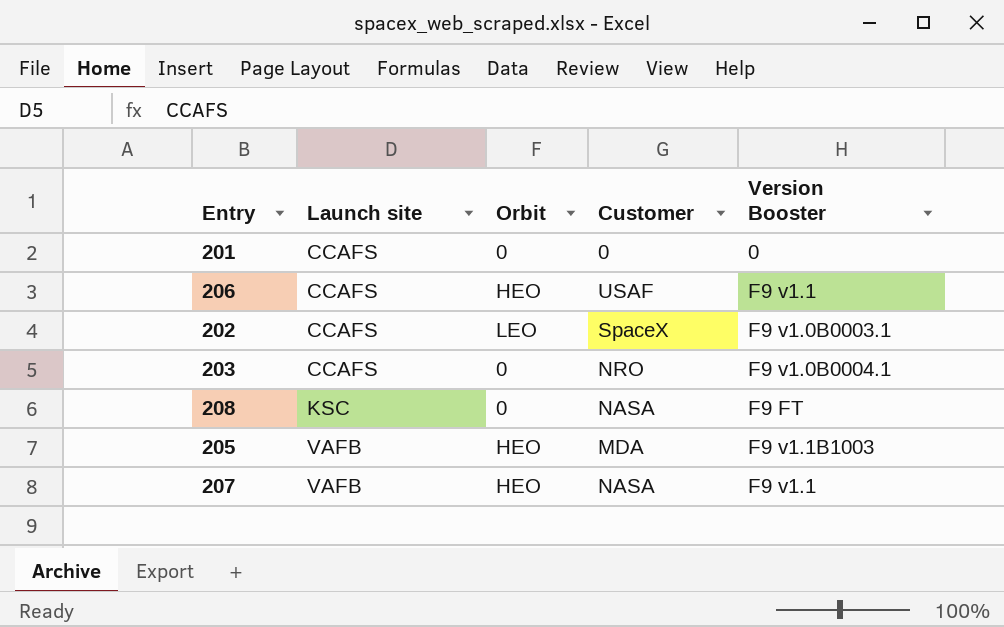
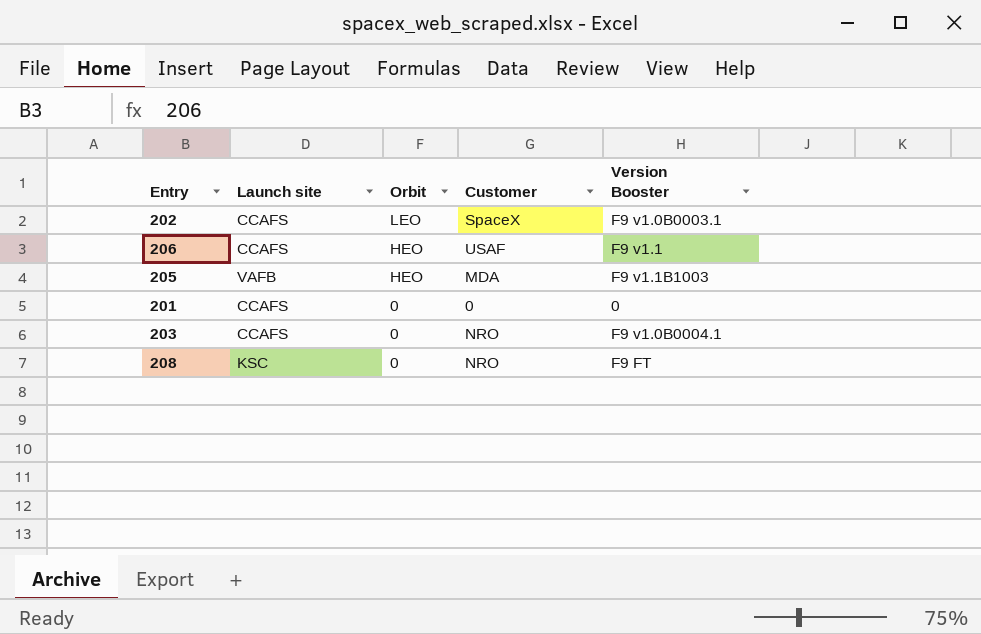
row order: Launch site ascending -> Orbit descending
row 207: VAFB | HEO | NASA | F9 v1.1 -> none
208 | Customer: NASA -> NRO

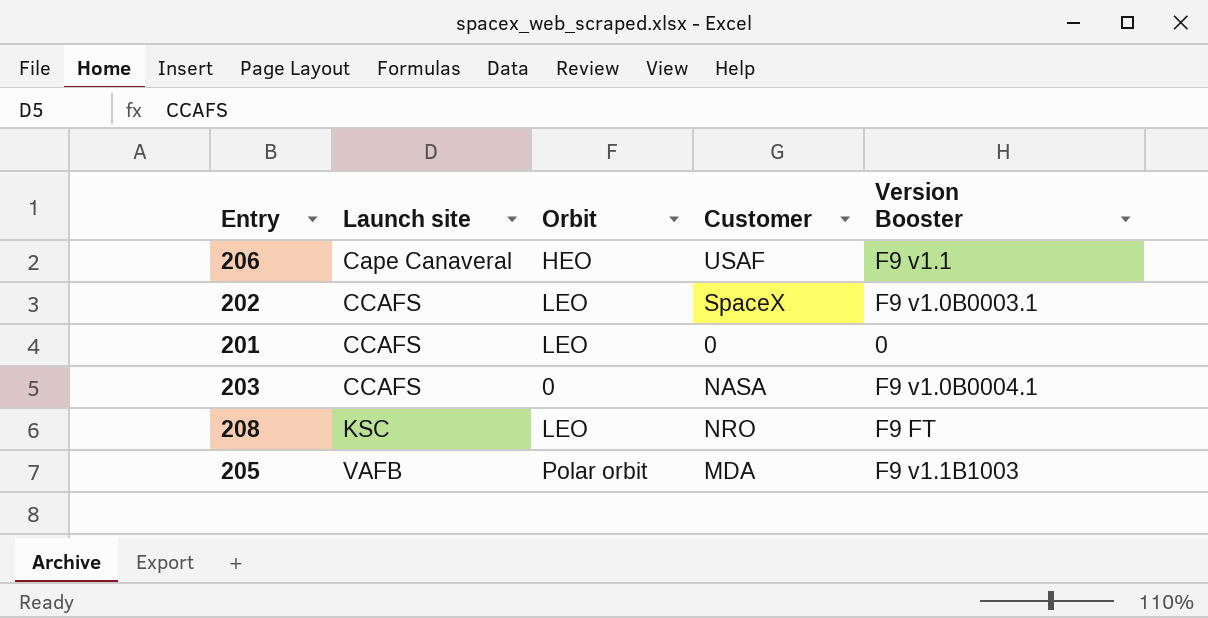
row order: Orbit descending -> Launch site ascending
206 | Launch site: CCAFS -> Cape Canaveral
201 | Orbit: 0 -> LEO
203 | Customer: NRO -> NASA
208 | Orbit: 0 -> LEO
205 | Orbit: HEO -> Polar orbit

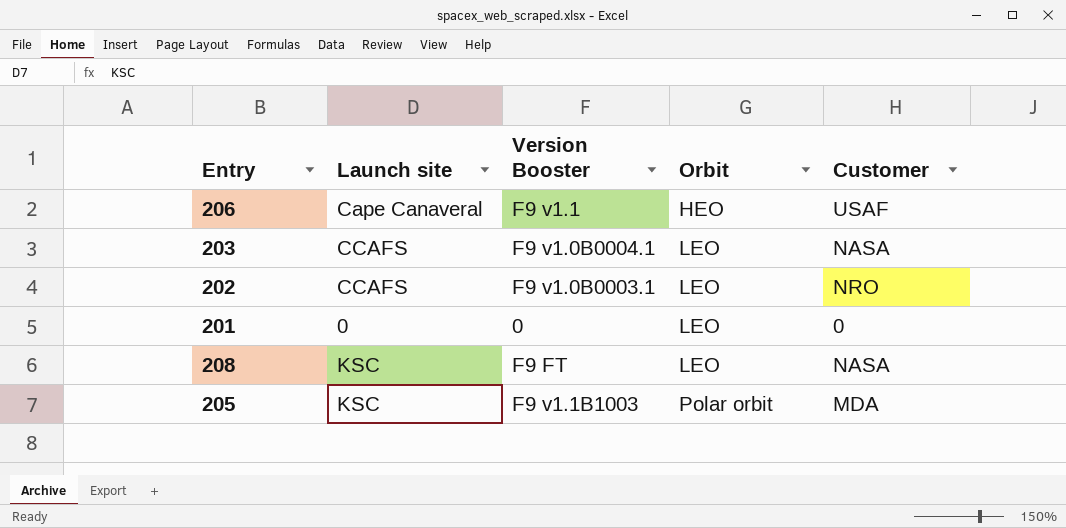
row order: Launch site ascending -> Orbit ascending
column Version Booster | position: 5 -> 3
203 | Orbit: 0 -> LEO
202 | Customer: SpaceX -> NRO
201 | Launch site: CCAFS -> 0
208 | Customer: NRO -> NASA
205 | Launch site: VAFB -> KSC

